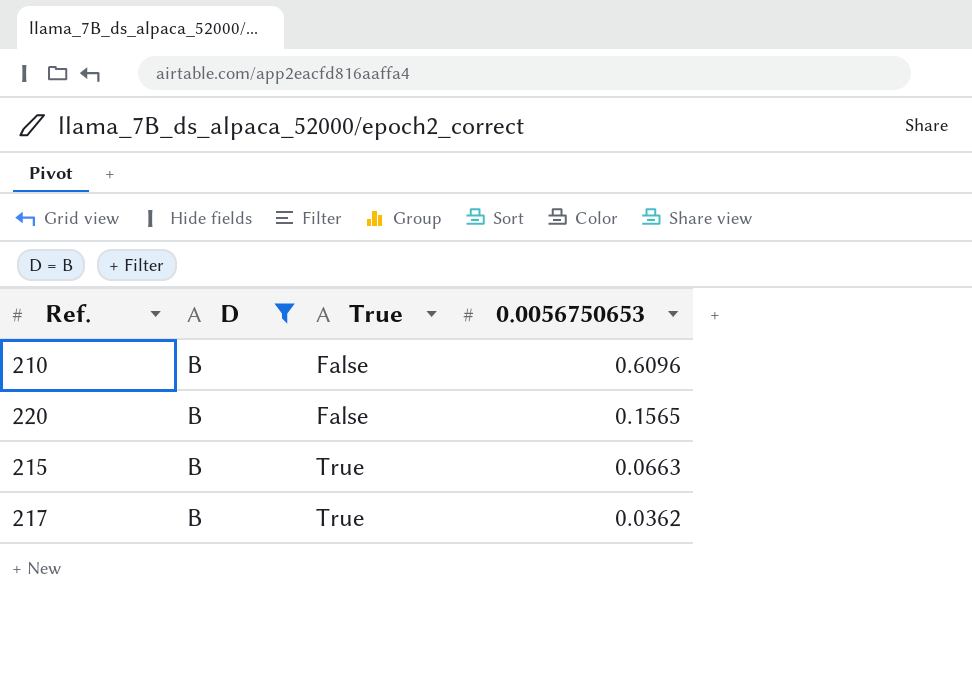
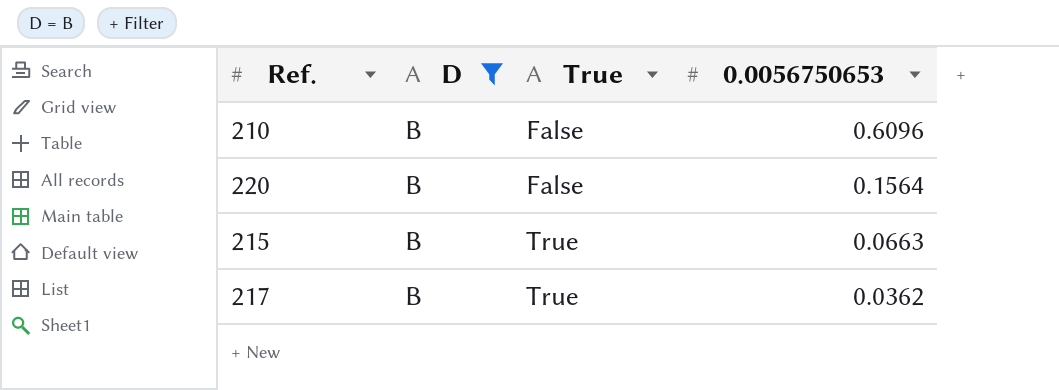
220 | 0.0056750653: 0.1565 -> 0.1564

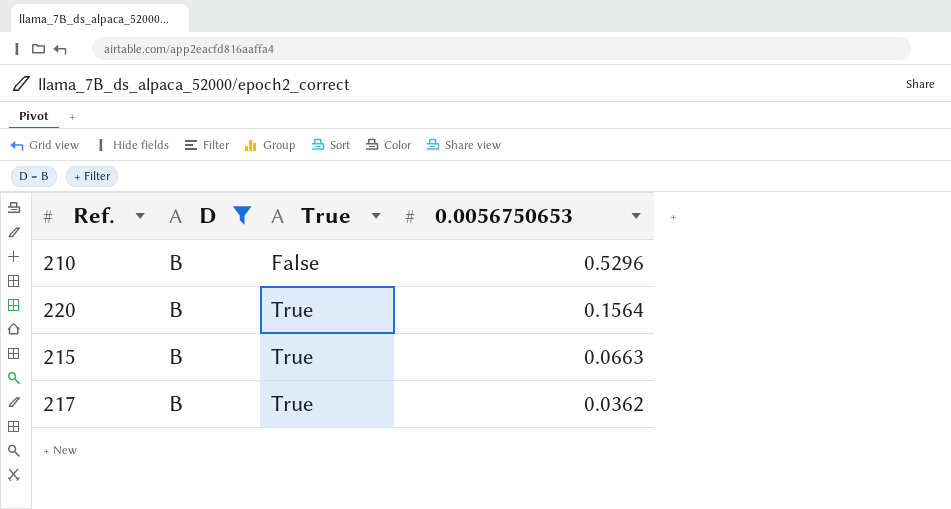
210 | 0.0056750653: 0.6096 -> 0.5296
220 | True: False -> True

